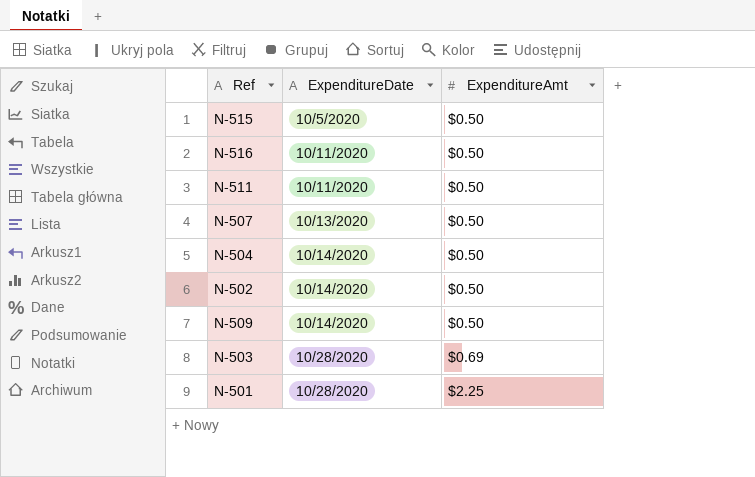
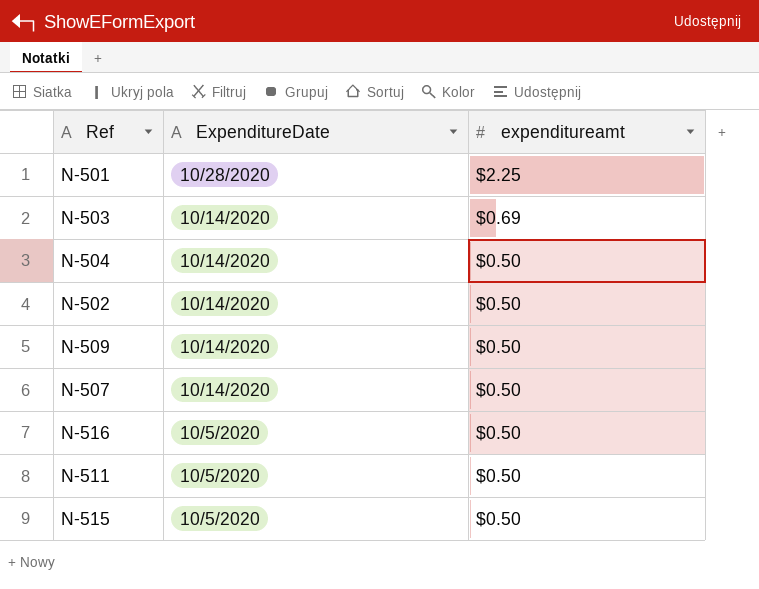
row order: ExpenditureDate ascending -> ExpenditureDate descending
column name: ExpenditureAmt -> expenditureamt
N-503 | ExpenditureDate: 10/28/2020 -> 10/14/2020
N-507 | ExpenditureDate: 10/13/2020 -> 10/14/2020
N-516 | ExpenditureDate: 10/11/2020 -> 10/5/2020
N-511 | ExpenditureDate: 10/11/2020 -> 10/5/2020

